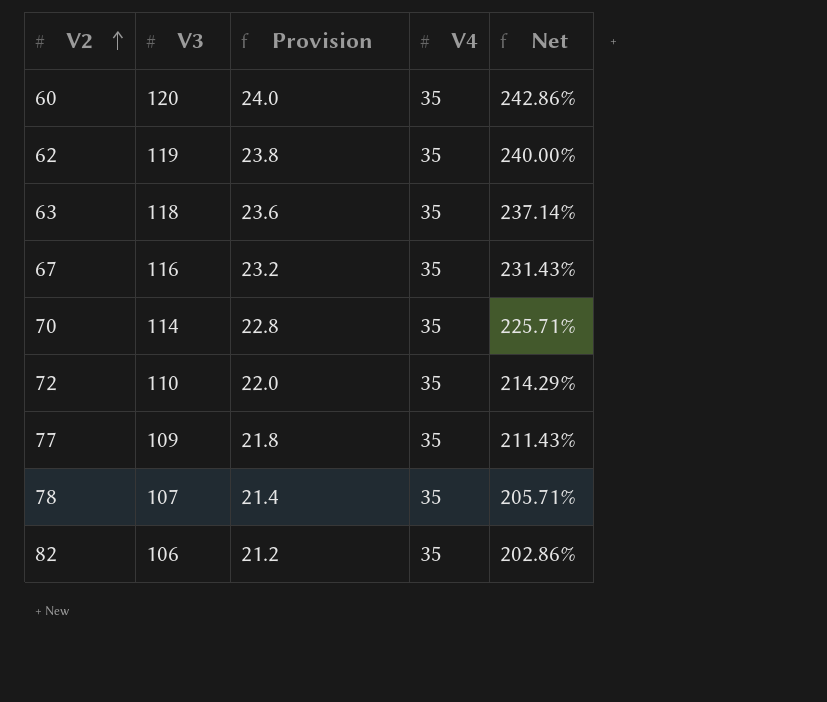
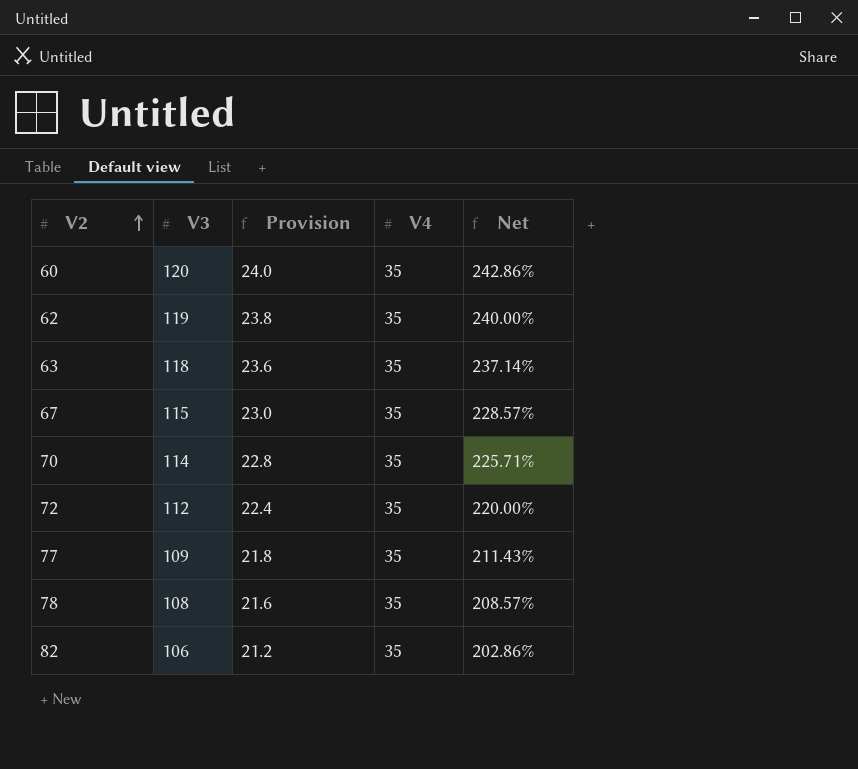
67 | V3: 116 -> 115
67 | Provision: 23.2 -> 23.0
67 | Net: 231.43% -> 228.57%
72 | V3: 110 -> 112
72 | Provision: 22.0 -> 22.4
72 | Net: 214.29% -> 220.00%
78 | V3: 107 -> 108
78 | Provision: 21.4 -> 21.6
78 | Net: 205.71% -> 208.57%

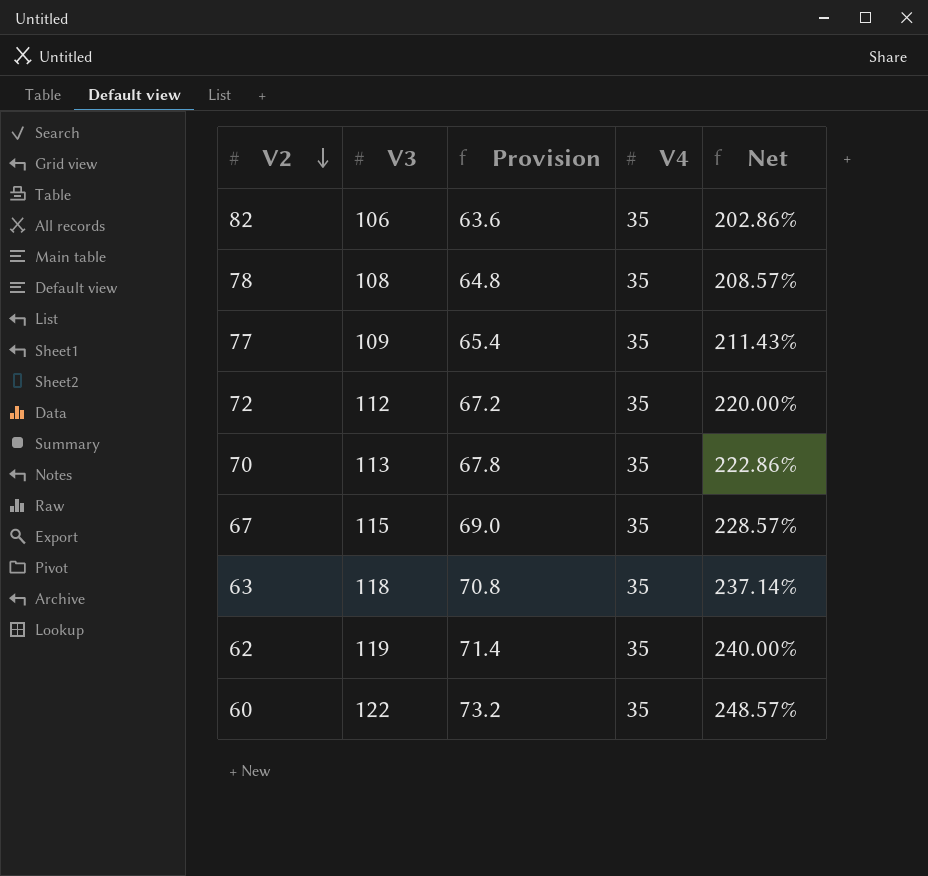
row order: V2 ascending -> V2 descending
column Provision | formula: [V3] * 0.2 -> [V3] * 0.6
70 | V3: 114 -> 113
70 | Net: 225.71% -> 222.86%
60 | V3: 120 -> 122
60 | Net: 242.86% -> 248.57%

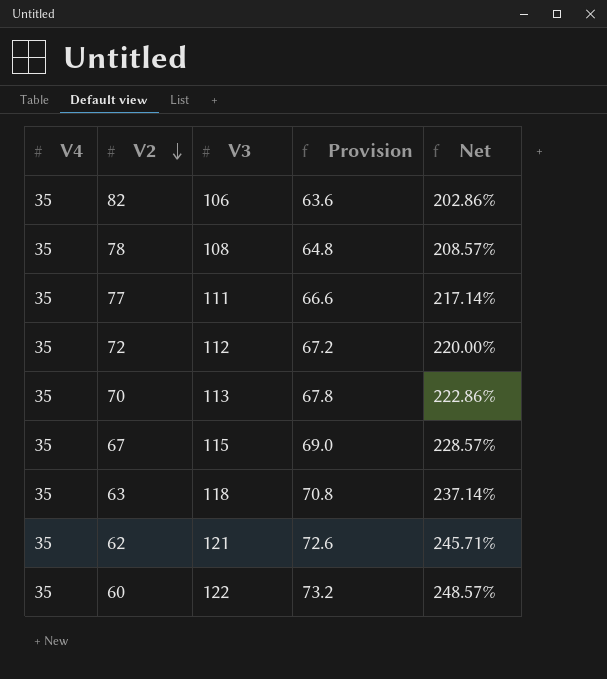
column V4 | position: 4 -> 1
77 | V3: 109 -> 111
77 | Provision: 65.4 -> 66.6
77 | Net: 211.43% -> 217.14%
62 | V3: 119 -> 121
62 | Provision: 71.4 -> 72.6
62 | Net: 240.00% -> 245.71%

